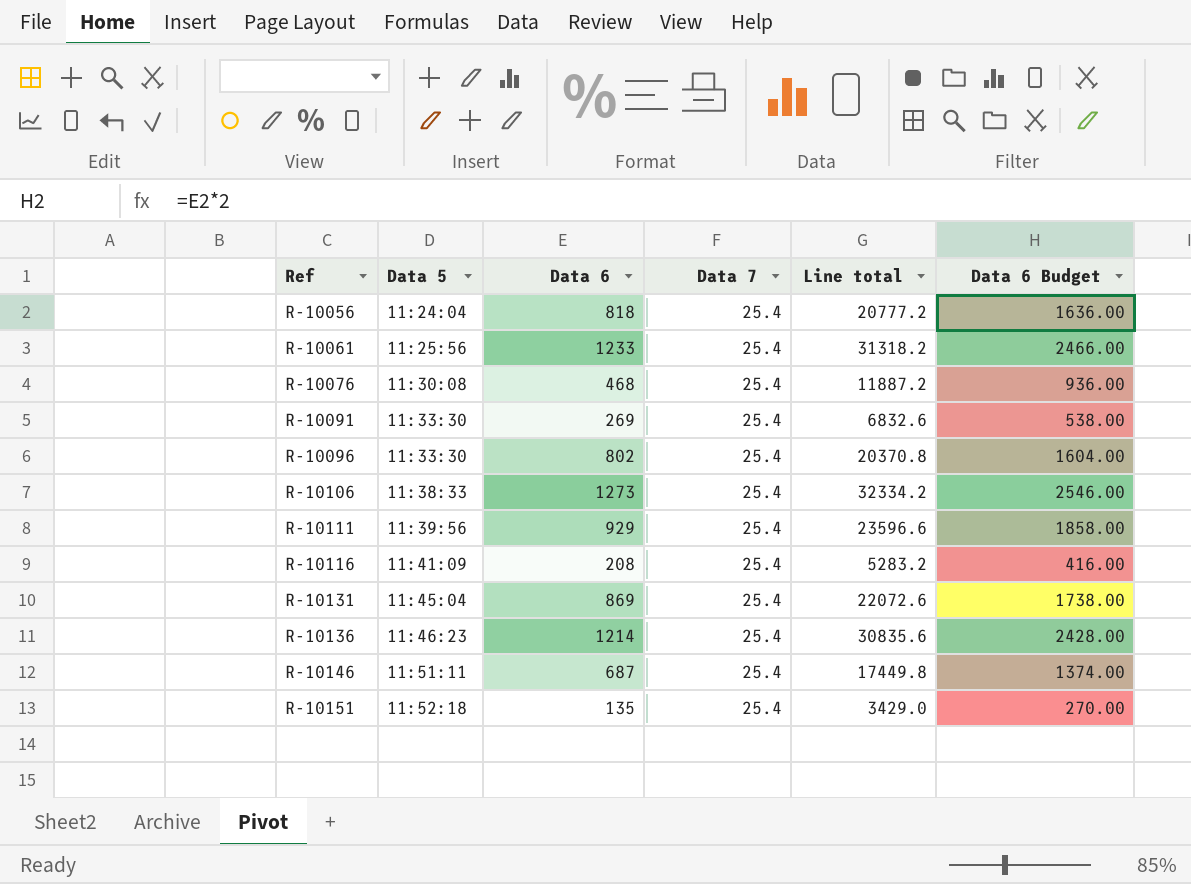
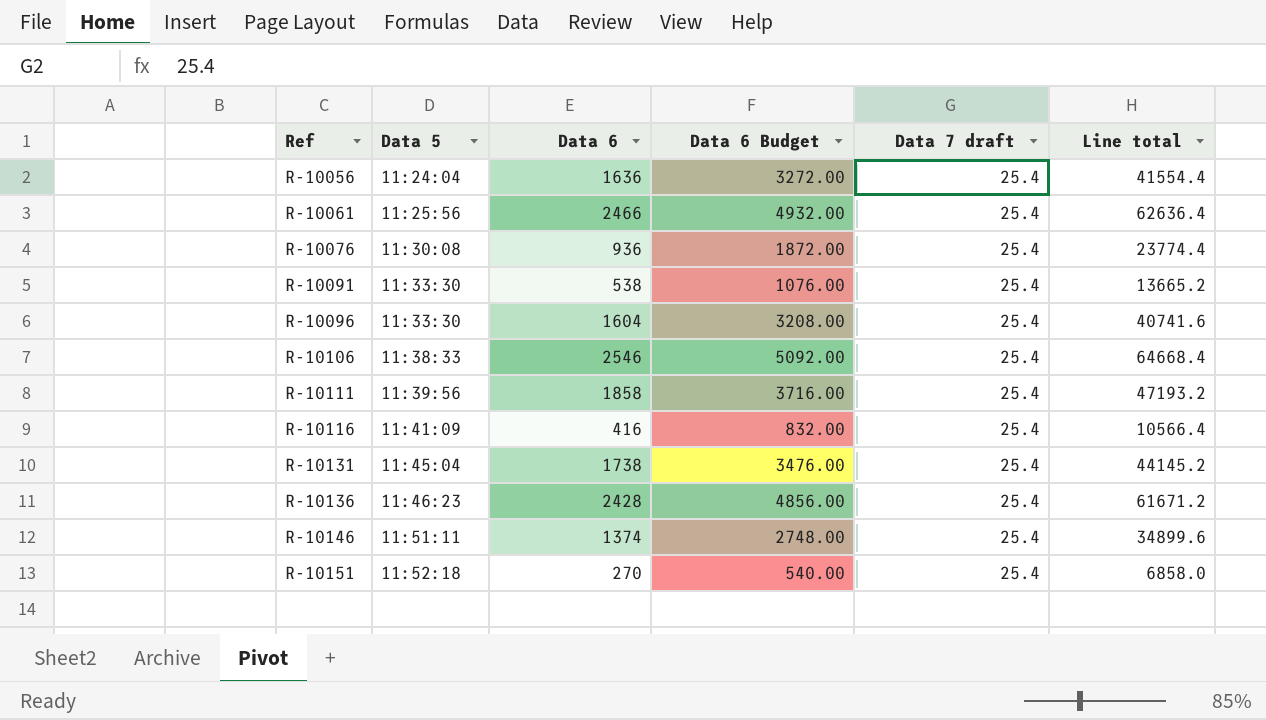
column Data 6 Budget | position: 6 -> 4
column name: Data 7 -> Data 7 draft
R-10056 | Data 6: 818 -> 1636
R-10056 | Data 6 Budget: 1636.00 -> 3272.00
R-10056 | Line total: 20777.2 -> 41554.4
R-10061 | Data 6: 1233 -> 2466
R-10061 | Data 6 Budget: 2466.00 -> 4932.00
R-10061 | Line total: 31318.2 -> 62636.4
R-10076 | Data 6: 468 -> 936
R-10076 | Data 6 Budget: 936.00 -> 1872.00
R-10076 | Line total: 11887.2 -> 23774.4
R-10091 | Data 6: 269 -> 538
R-10091 | Data 6 Budget: 538.00 -> 1076.00
R-10091 | Line total: 6832.6 -> 13665.2
R-10096 | Data 6: 802 -> 1604
R-10096 | Data 6 Budget: 1604.00 -> 3208.00
R-10096 | Line total: 20370.8 -> 40741.6
R-10106 | Data 6: 1273 -> 2546
R-10106 | Data 6 Budget: 2546.00 -> 5092.00
R-10106 | Line total: 32334.2 -> 64668.4
R-10111 | Data 6: 929 -> 1858
R-10111 | Data 6 Budget: 1858.00 -> 3716.00
R-10111 | Line total: 23596.6 -> 47193.2
R-10116 | Data 6: 208 -> 416
R-10116 | Data 6 Budget: 416.00 -> 832.00
R-10116 | Line total: 5283.2 -> 10566.4
R-10131 | Data 6: 869 -> 1738
R-10131 | Data 6 Budget: 1738.00 -> 3476.00
R-10131 | Line total: 22072.6 -> 44145.2
R-10136 | Data 6: 1214 -> 2428
R-10136 | Data 6 Budget: 2428.00 -> 4856.00
R-10136 | Line total: 30835.6 -> 61671.2
R-10146 | Data 6: 687 -> 1374
R-10146 | Data 6 Budget: 1374.00 -> 2748.00
R-10146 | Line total: 17449.8 -> 34899.6
R-10151 | Data 6: 135 -> 270
R-10151 | Data 6 Budget: 270.00 -> 540.00
R-10151 | Line total: 3429.0 -> 6858.0

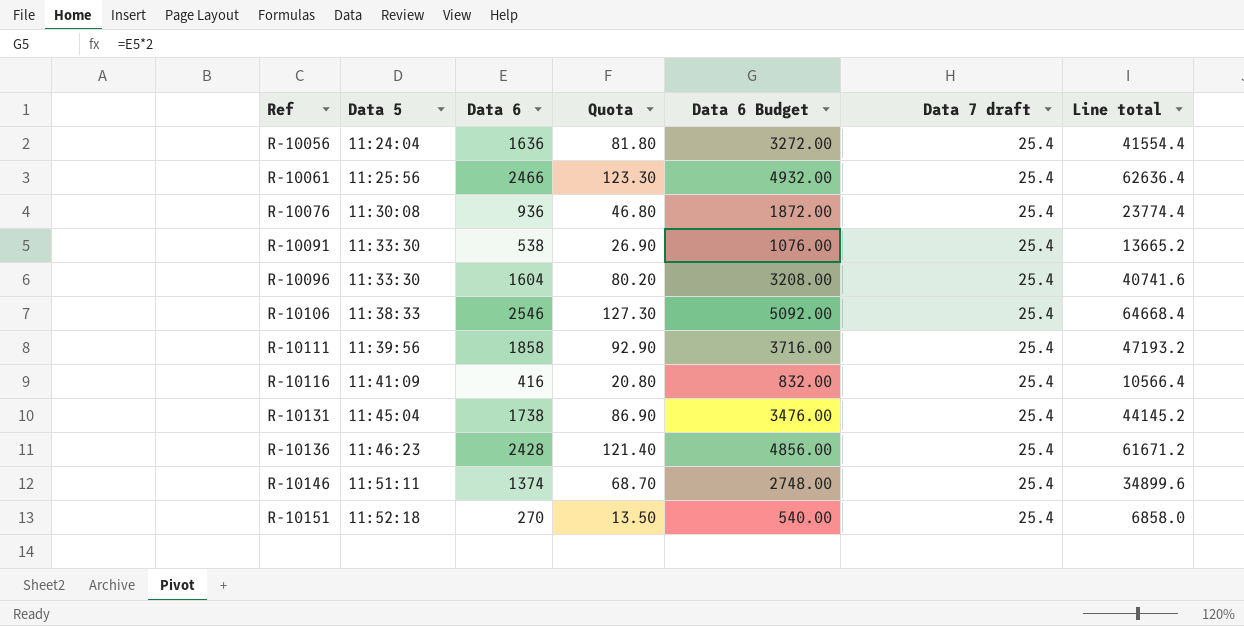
column Quota | formula: none -> [Data 6] * 0.05

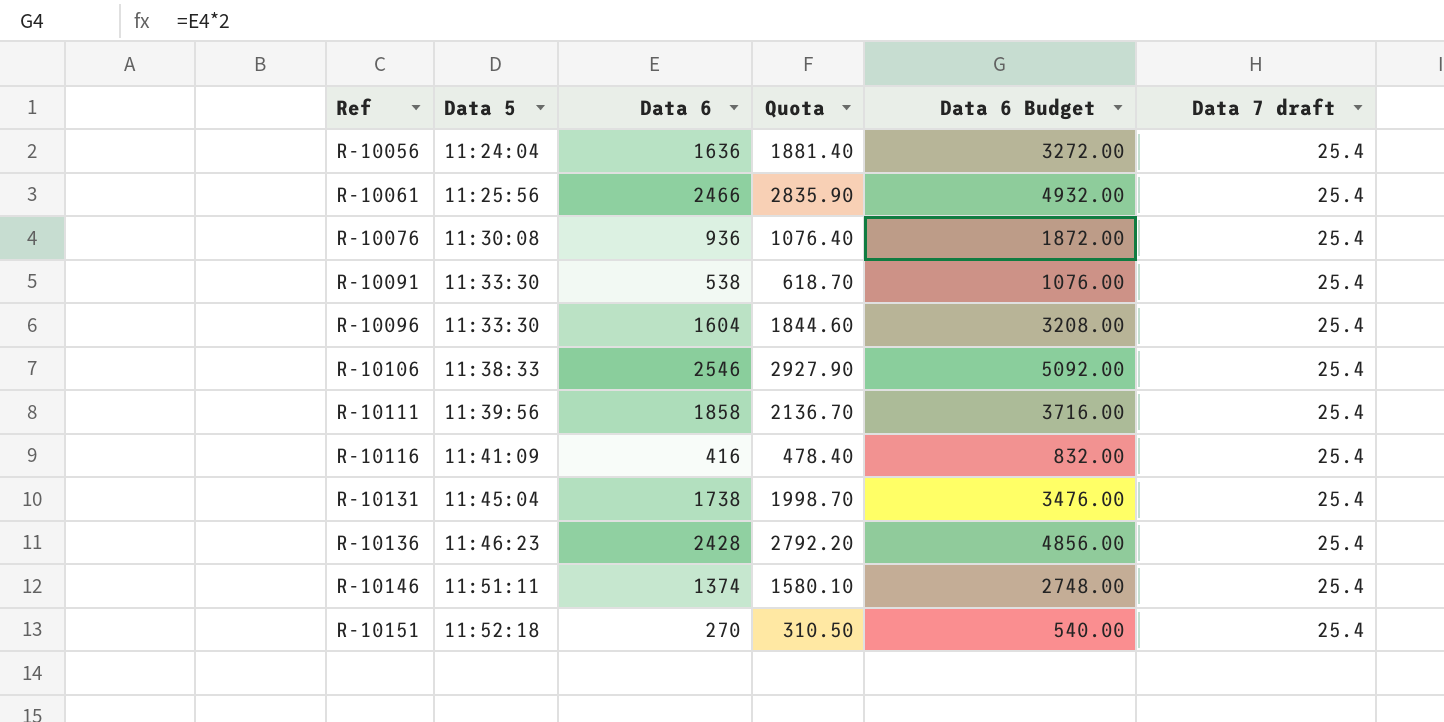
column Line total | formula: [Data 6] * [Data 7 draft] -> none
column Quota | formula: [Data 6] * 0.05 -> [Data 6] * 1.15

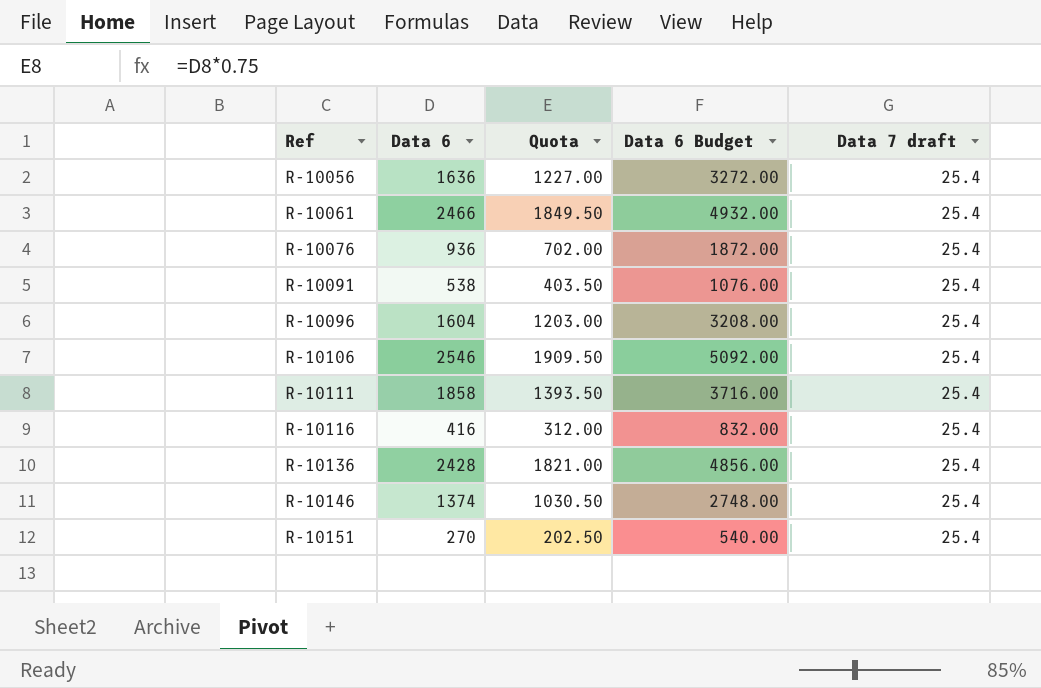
column Data 5 | position: 2 -> none
column Quota | formula: [Data 6] * 1.15 -> [Data 6] * 0.75
row R-10131: 11:45:04 | 1738 | 1998.70 | 3476.00 | 25.4 -> none

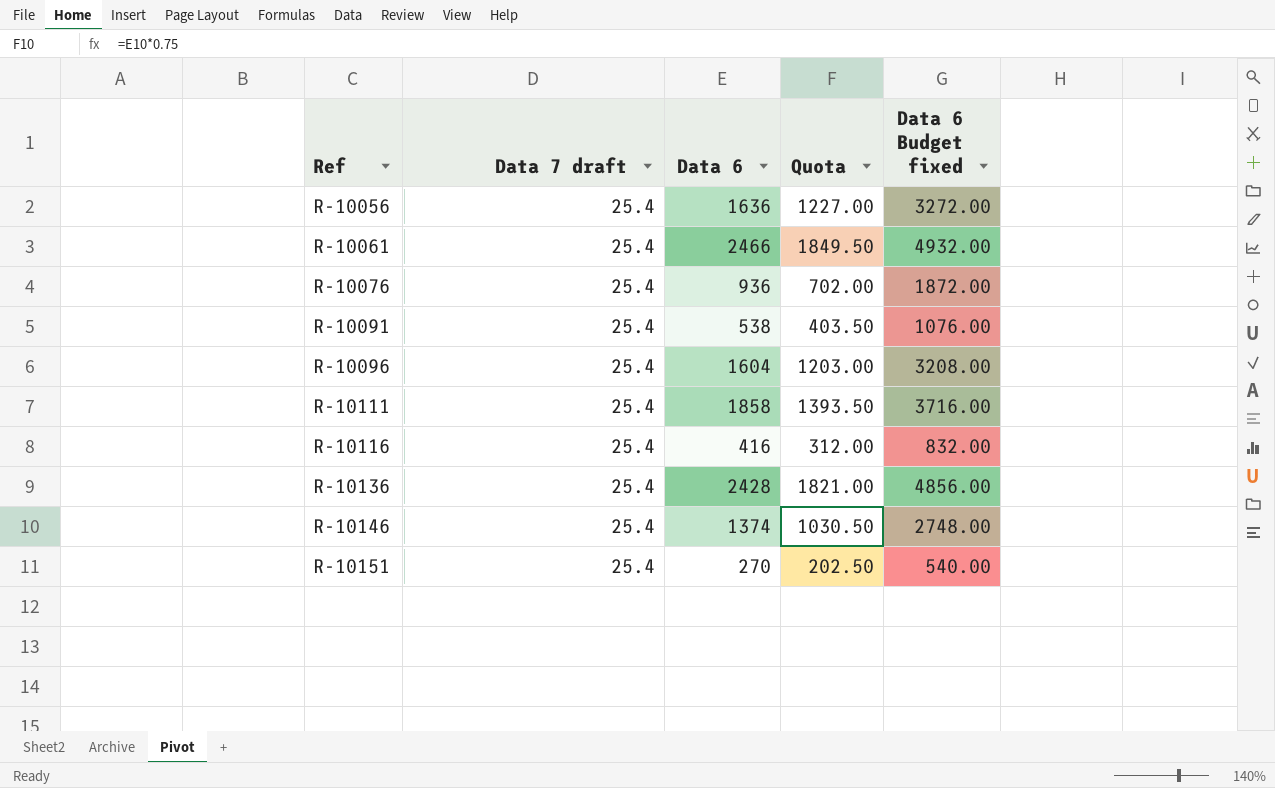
column Data 7 draft | position: 5 -> 2
column name: Data 6 Budget -> Data 6 Budget fixed
row R-10106: 2546 | 1909.50 | 5092.00 | 25.4 -> none

